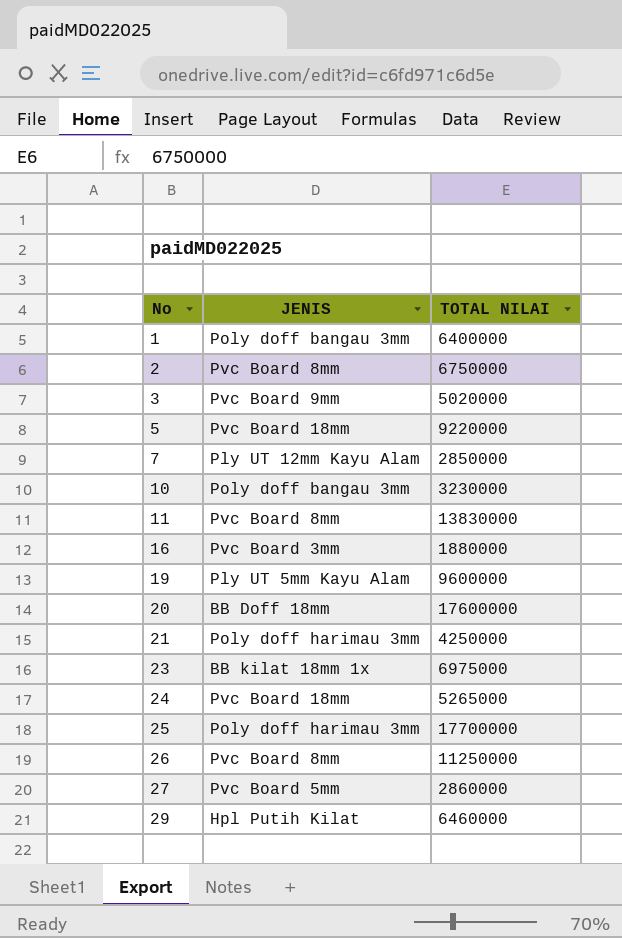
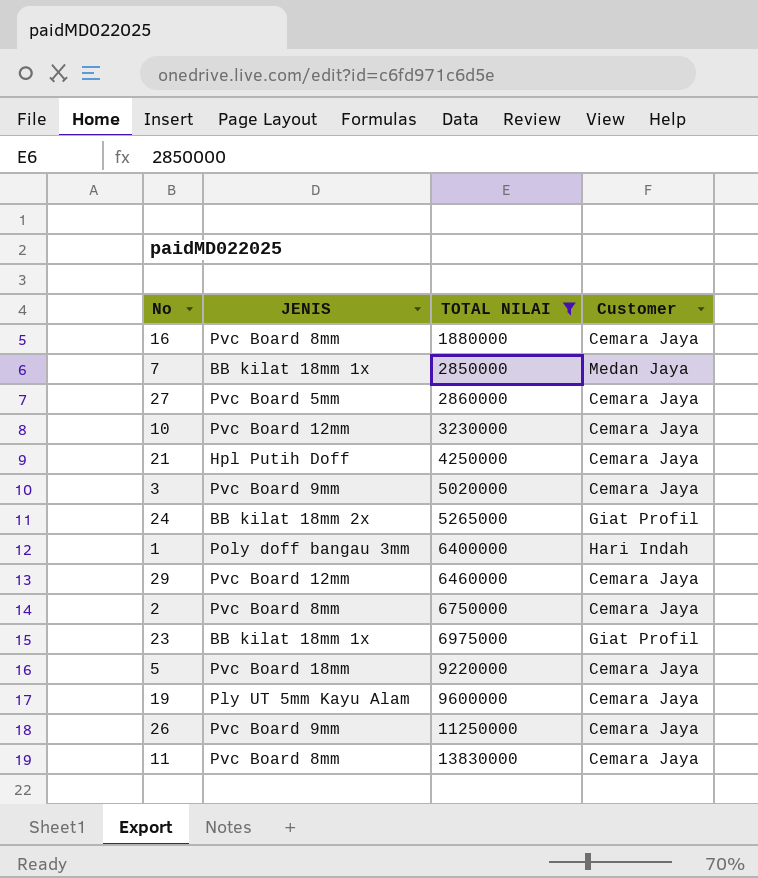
filter: none -> TOTAL NILAI <= 13830000
row order: No ascending -> TOTAL NILAI ascending
column Customer | position: none -> 4
16 | JENIS: Pvc Board 3mm -> Pvc Board 8mm
7 | JENIS: Ply UT 12mm Kayu Alam -> BB kilat 18mm 1x
10 | JENIS: Poly doff bangau 3mm -> Pvc Board 12mm
21 | JENIS: Poly doff harimau 3mm -> Hpl Putih Doff
24 | JENIS: Pvc Board 18mm -> BB kilat 18mm 2x
29 | JENIS: Hpl Putih Kilat -> Pvc Board 12mm
26 | JENIS: Pvc Board 8mm -> Pvc Board 9mm

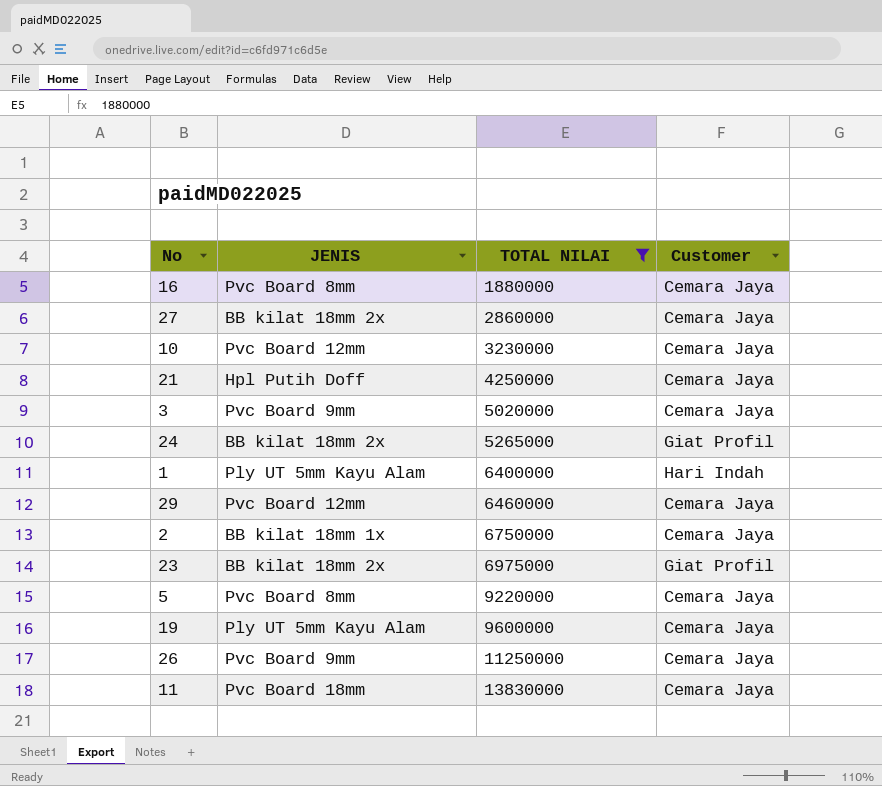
row 7: BB kilat 18mm 1x | 2850000 | Medan Jaya -> none
27 | JENIS: Pvc Board 5mm -> BB kilat 18mm 2x
1 | JENIS: Poly doff bangau 3mm -> Ply UT 5mm Kayu Alam
2 | JENIS: Pvc Board 8mm -> BB kilat 18mm 1x
23 | JENIS: BB kilat 18mm 1x -> BB kilat 18mm 2x
5 | JENIS: Pvc Board 18mm -> Pvc Board 8mm
11 | JENIS: Pvc Board 8mm -> Pvc Board 18mm

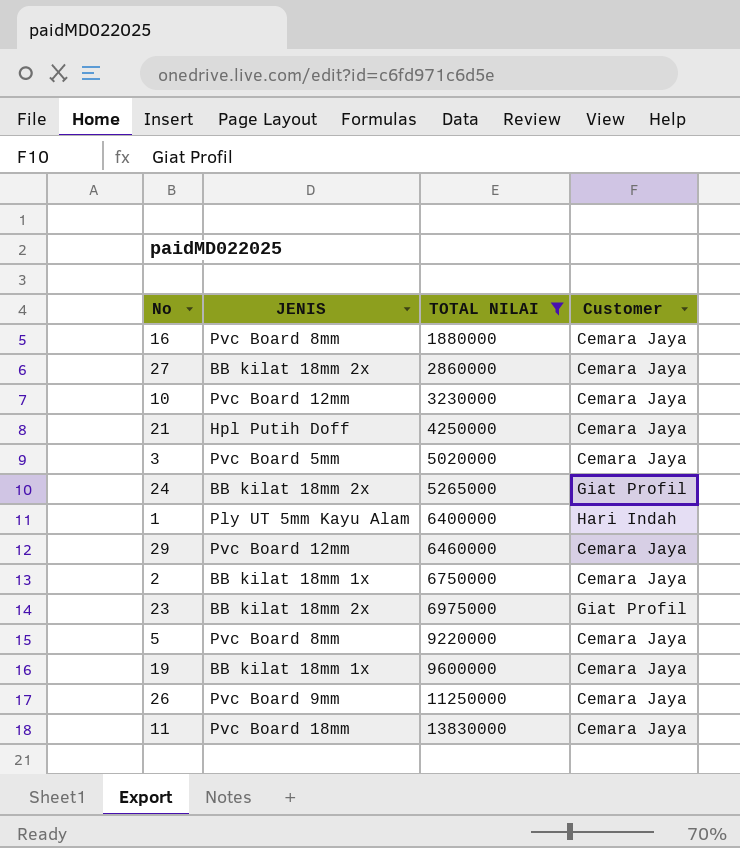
3 | JENIS: Pvc Board 9mm -> Pvc Board 5mm
19 | JENIS: Ply UT 5mm Kayu Alam -> BB kilat 18mm 1x

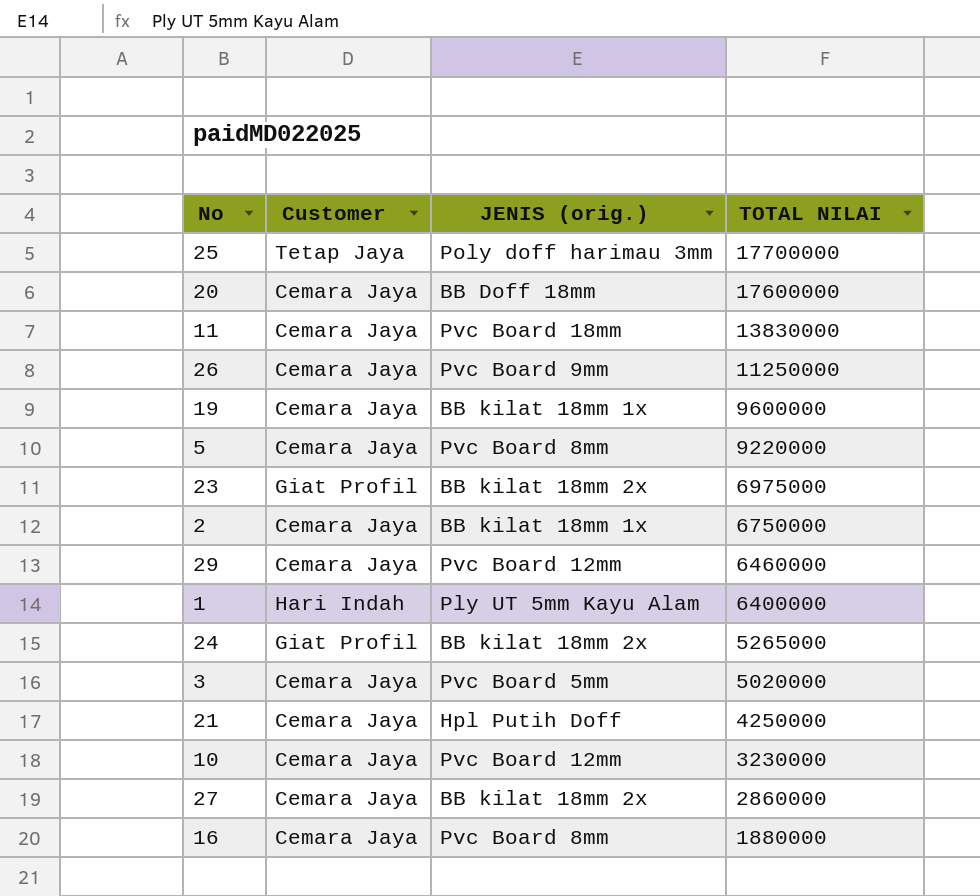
filter: TOTAL NILAI <= 13830000 -> none
row order: TOTAL NILAI ascending -> TOTAL NILAI descending
column Customer | position: 4 -> 2
column name: JENIS -> JENIS (orig.)

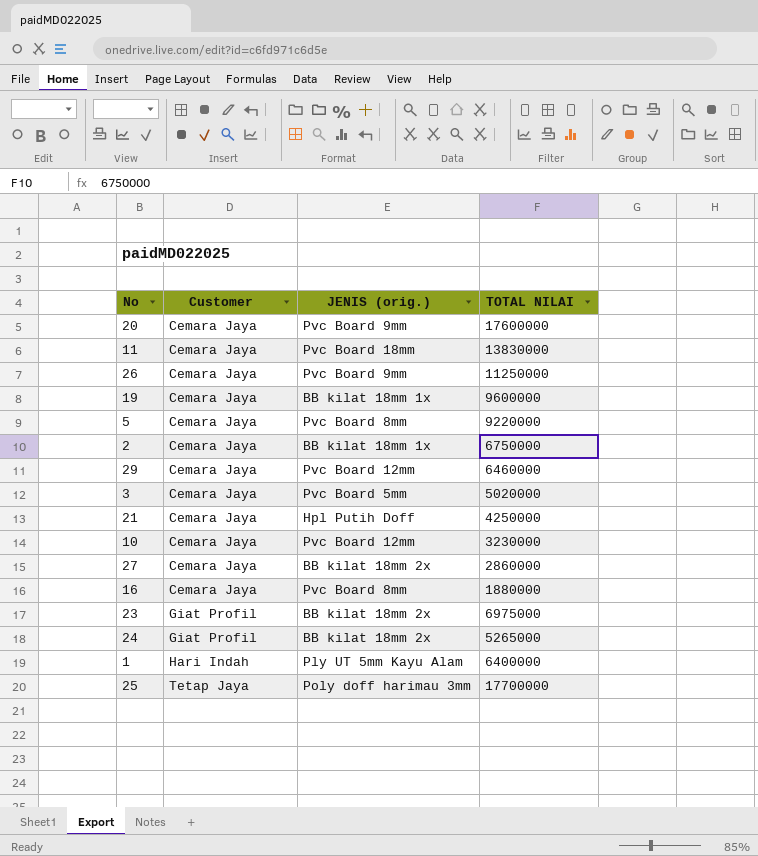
row order: TOTAL NILAI descending -> Customer ascending
20 | JENIS (orig.): BB Doff 18mm -> Pvc Board 9mm

